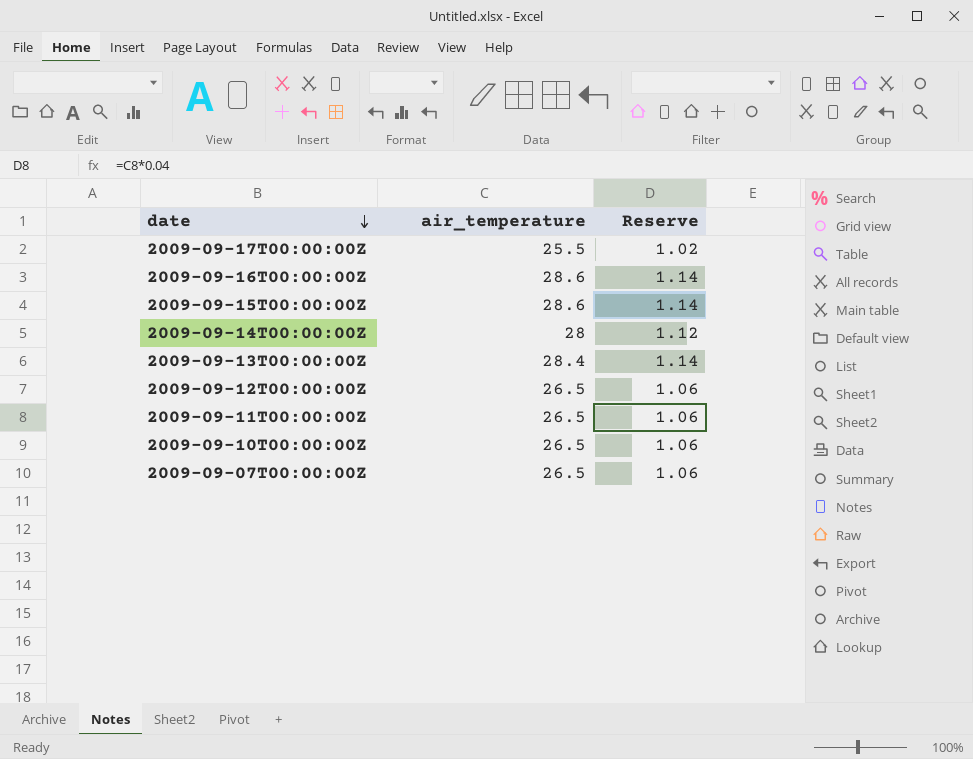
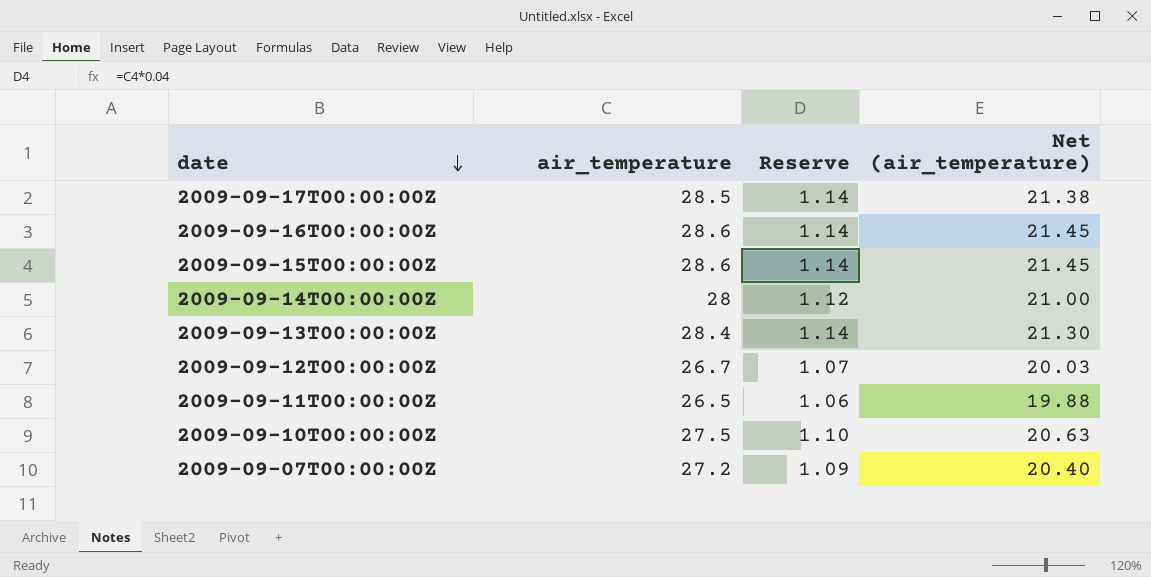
column Net (air_temperature) | formula: none -> [air_temperature] * 0.75
2009-09-17T00:00:00Z | air_temperature: 25.5 -> 28.5
2009-09-17T00:00:00Z | Reserve: 1.02 -> 1.14
2009-09-12T00:00:00Z | air_temperature: 26.5 -> 26.7
2009-09-12T00:00:00Z | Reserve: 1.06 -> 1.07
2009-09-10T00:00:00Z | air_temperature: 26.5 -> 27.5
2009-09-10T00:00:00Z | Reserve: 1.06 -> 1.10
2009-09-07T00:00:00Z | air_temperature: 26.5 -> 27.2
2009-09-07T00:00:00Z | Reserve: 1.06 -> 1.09

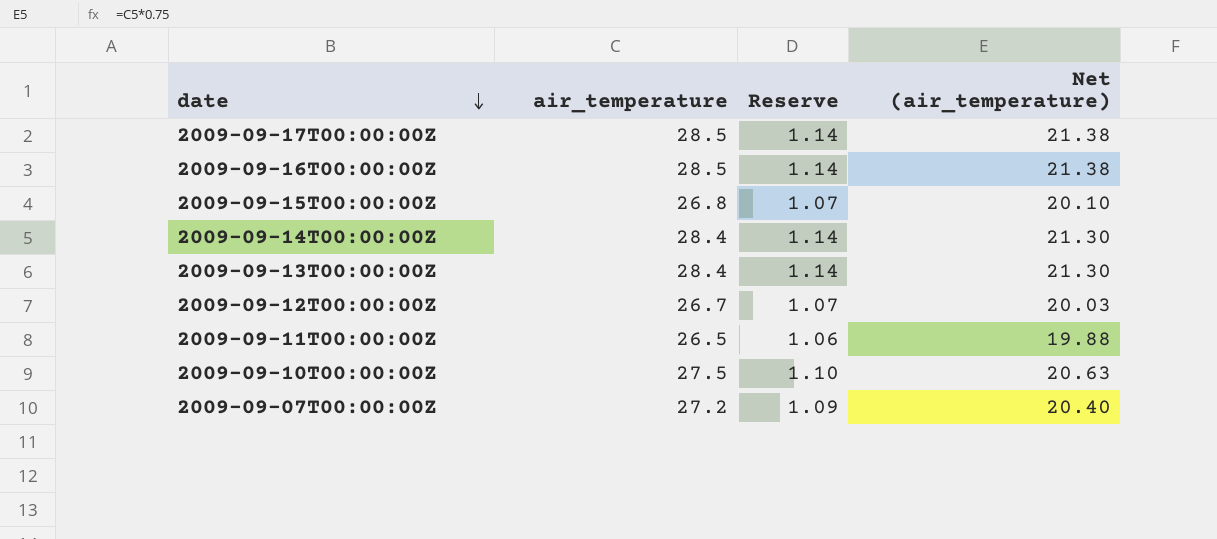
2009-09-16T00:00:00Z | air_temperature: 28.6 -> 28.5
2009-09-16T00:00:00Z | Net (air_temperature): 21.45 -> 21.38
2009-09-15T00:00:00Z | air_temperature: 28.6 -> 26.8
2009-09-15T00:00:00Z | Reserve: 1.14 -> 1.07
2009-09-15T00:00:00Z | Net (air_temperature): 21.45 -> 20.10
2009-09-14T00:00:00Z | air_temperature: 28 -> 28.4
2009-09-14T00:00:00Z | Reserve: 1.12 -> 1.14
2009-09-14T00:00:00Z | Net (air_temperature): 21.00 -> 21.30

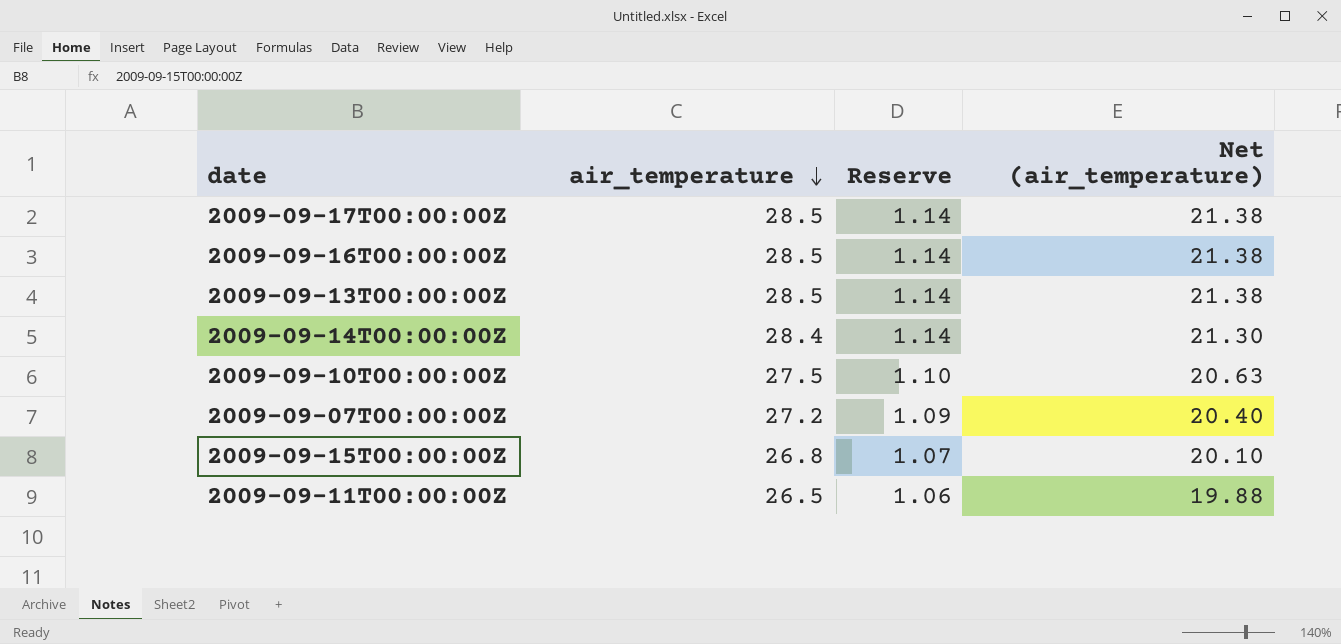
row order: date descending -> air_temperature descending
row 2009-09-12T00:00:00Z: 26.7 | 1.07 | 20.03 -> none
2009-09-13T00:00:00Z | air_temperature: 28.4 -> 28.5
2009-09-13T00:00:00Z | Net (air_temperature): 21.30 -> 21.38

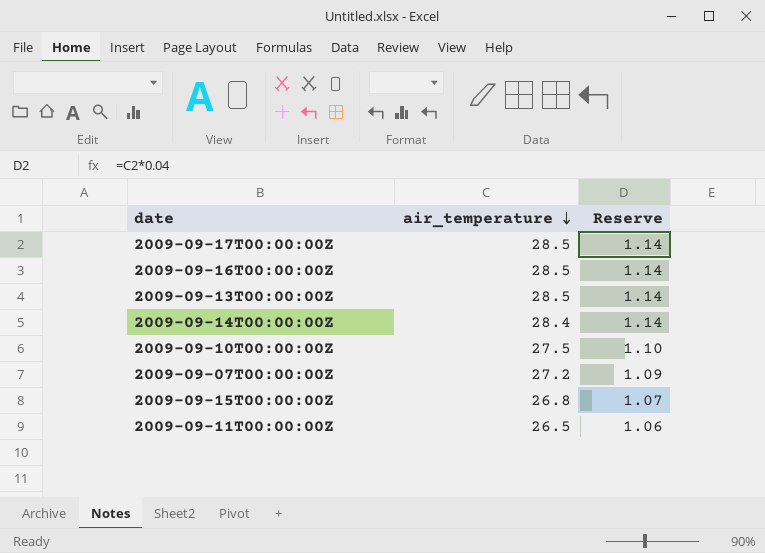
column Net (air_temperature) | formula: [air_temperature] * 0.75 -> none

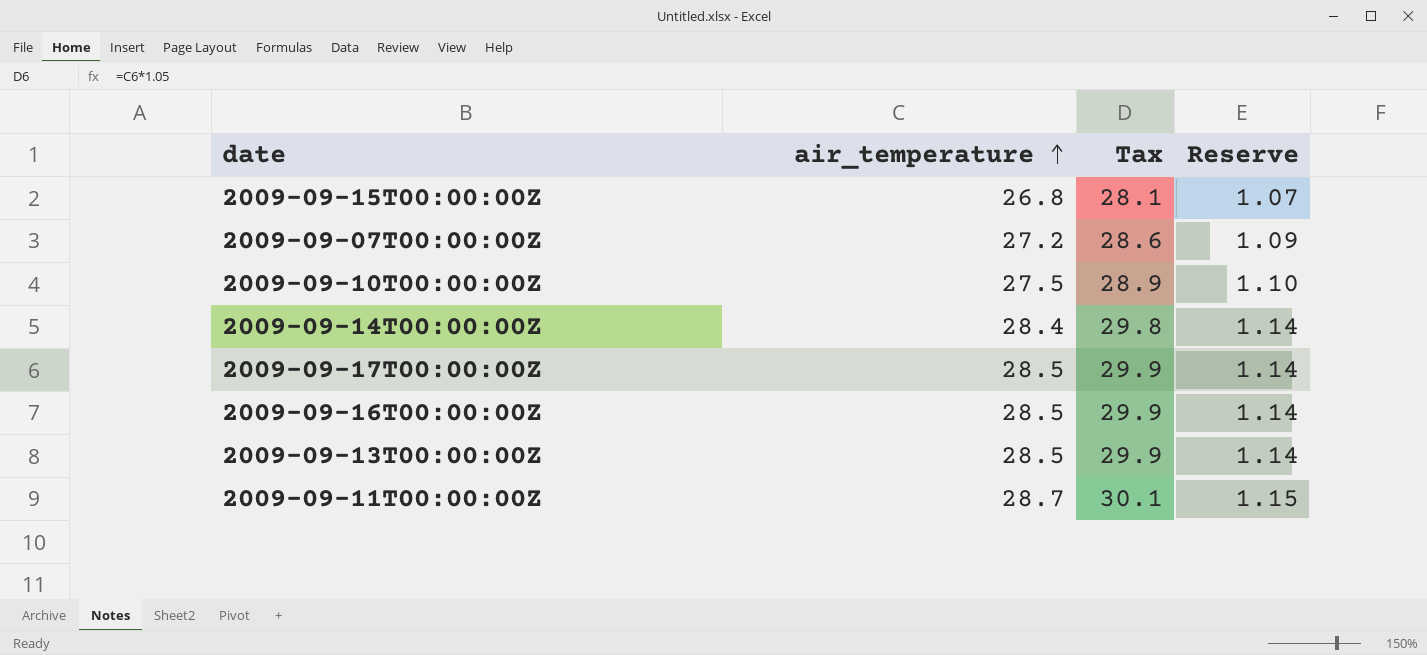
row order: air_temperature descending -> air_temperature ascending
column Tax | formula: none -> [air_temperature] * 1.05
2009-09-11T00:00:00Z | air_temperature: 26.5 -> 28.7
2009-09-11T00:00:00Z | Reserve: 1.06 -> 1.15

